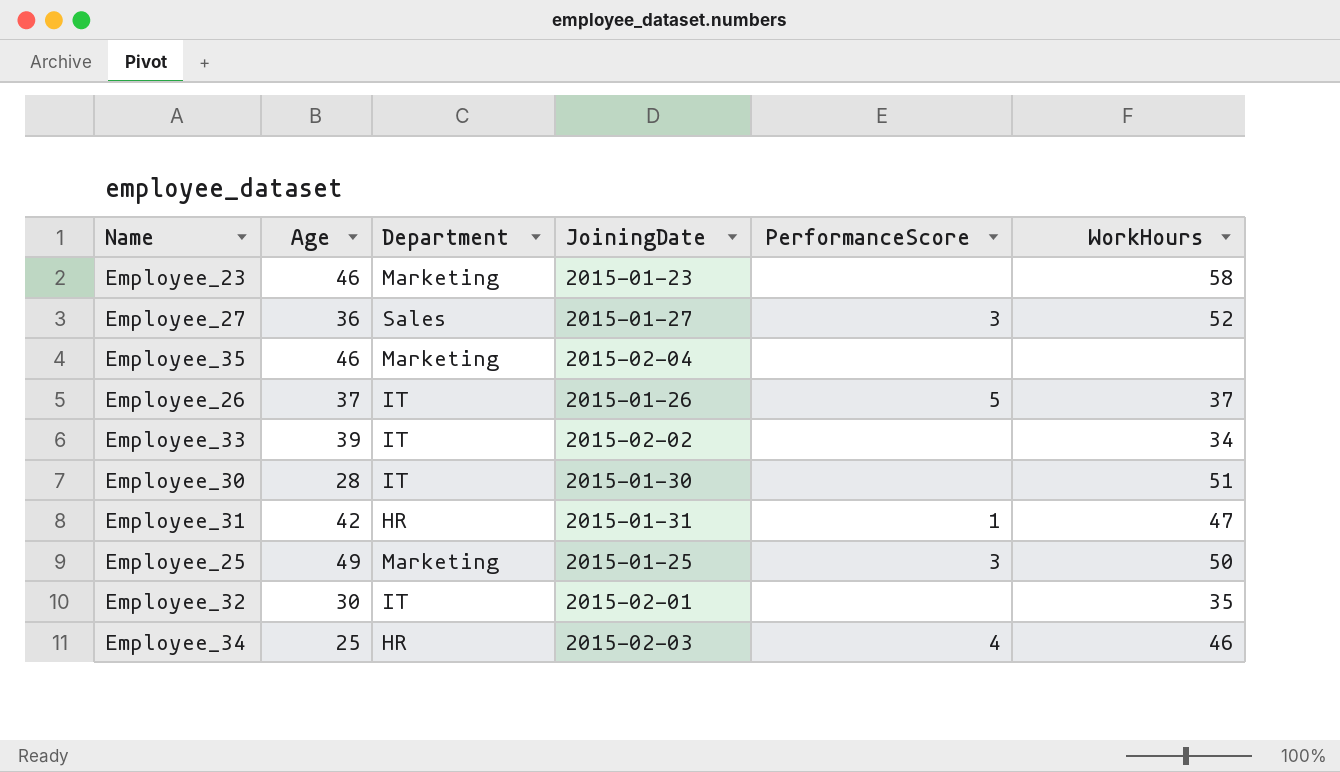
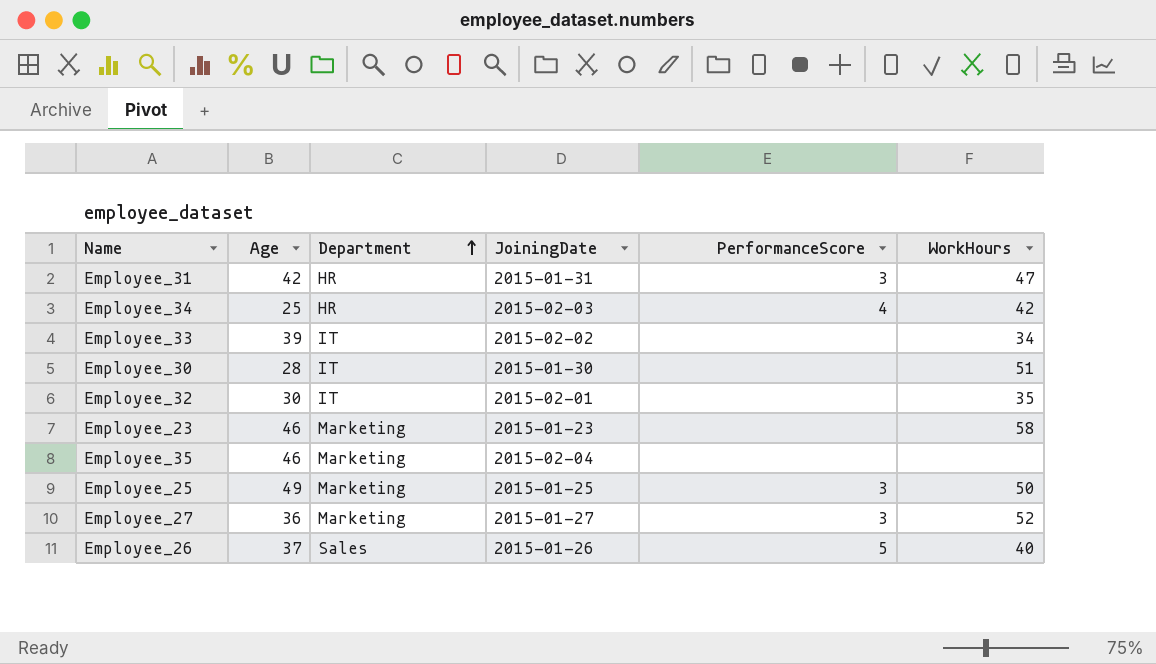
row order: none -> Department ascending
Employee_31 | PerformanceScore: 1 -> 3
Employee_34 | WorkHours: 46 -> 42
Employee_27 | Department: Sales -> Marketing
Employee_26 | Department: IT -> Sales
Employee_26 | WorkHours: 37 -> 40

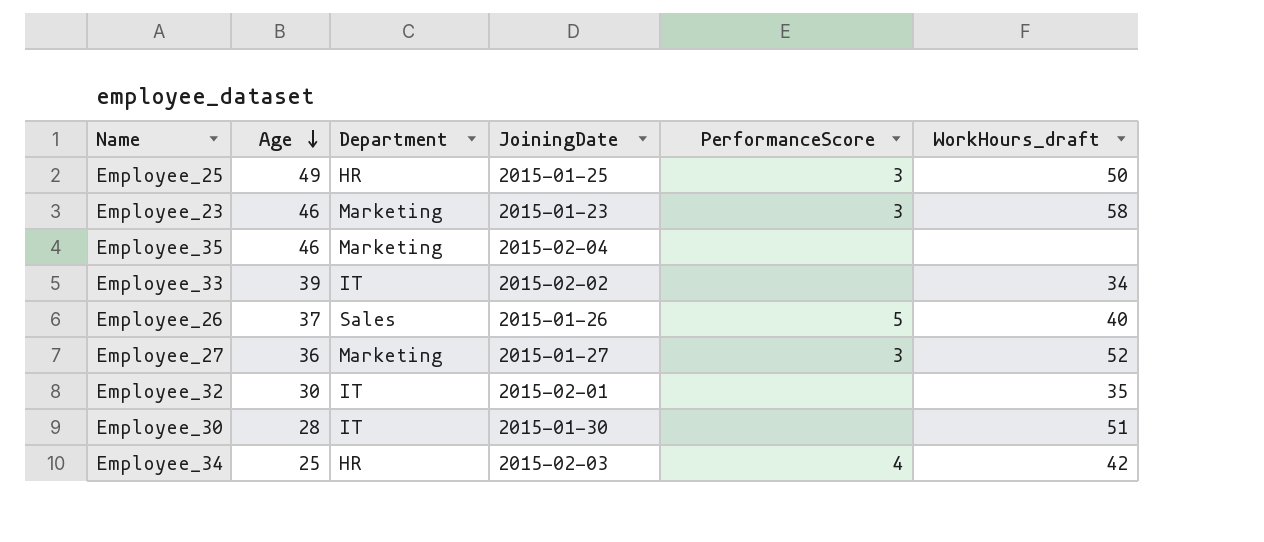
row order: Department ascending -> Age descending
column name: WorkHours -> WorkHours_draft
row Employee_31: 42 | HR | 2015-01-31 | 3 | 47 -> none
Employee_25 | Department: Marketing -> HR
Employee_23 | PerformanceScore: none -> 3

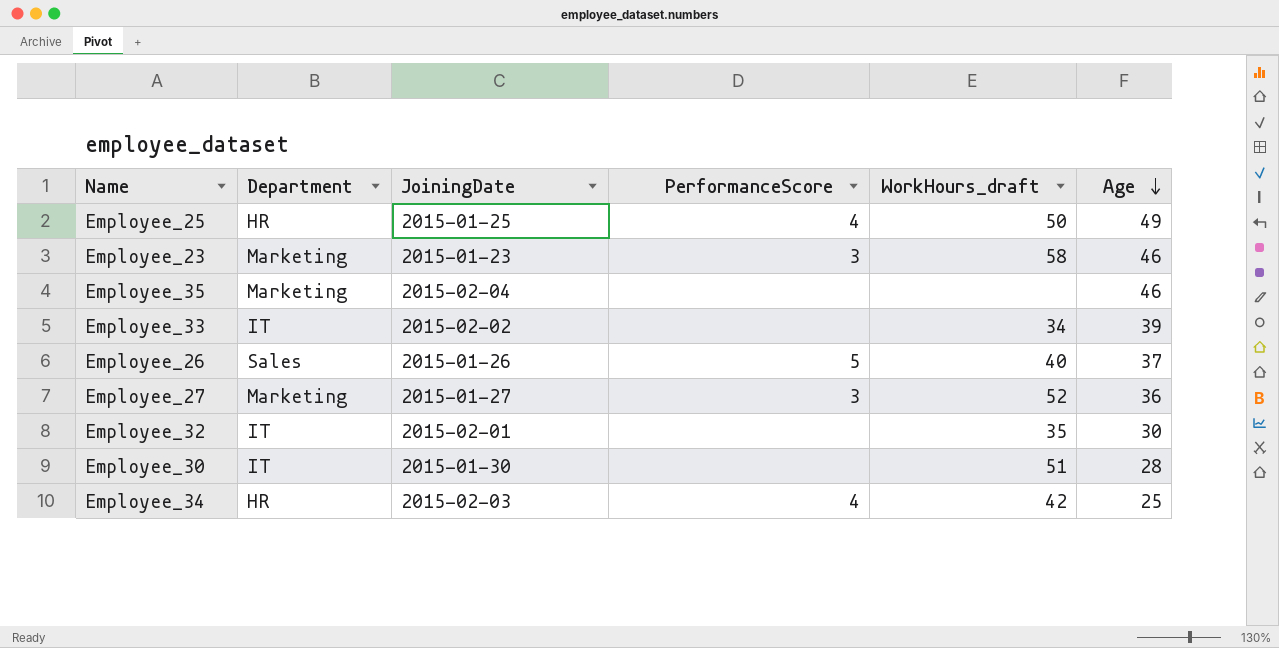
column Age | position: 2 -> 6
Employee_25 | PerformanceScore: 3 -> 4

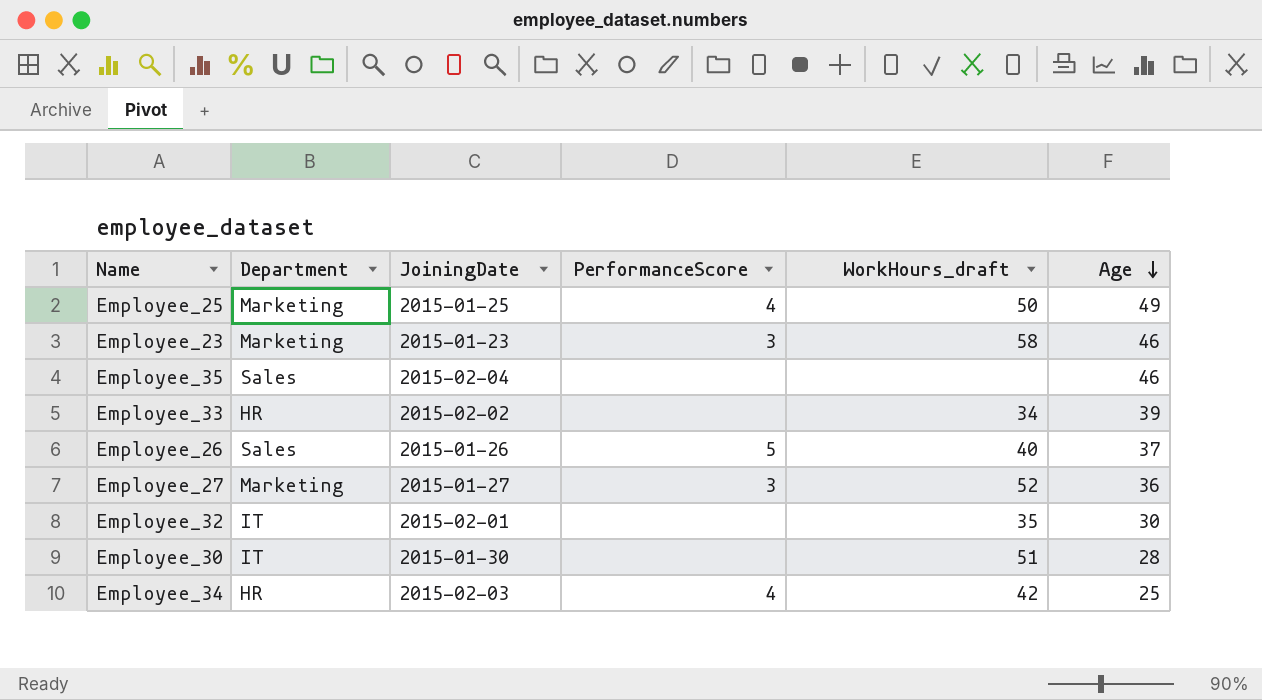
Employee_25 | Department: HR -> Marketing
Employee_35 | Department: Marketing -> Sales
Employee_33 | Department: IT -> HR

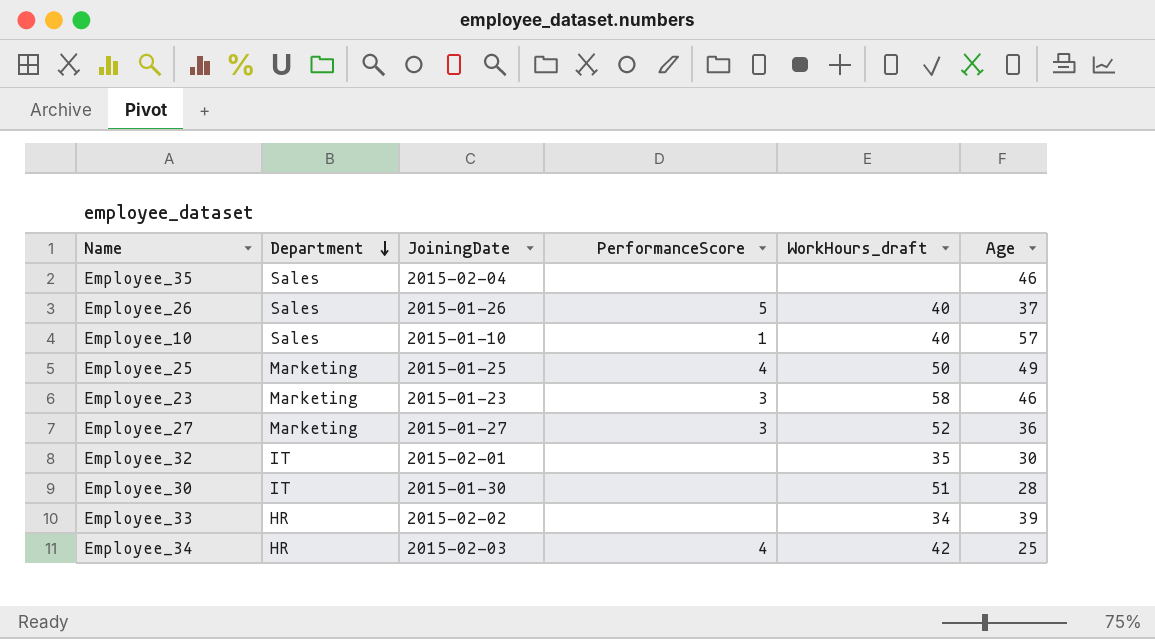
row order: Age descending -> Department descending
row Employee_10: none -> Sales | 2015-01-10 | 1 | 40 | 57

